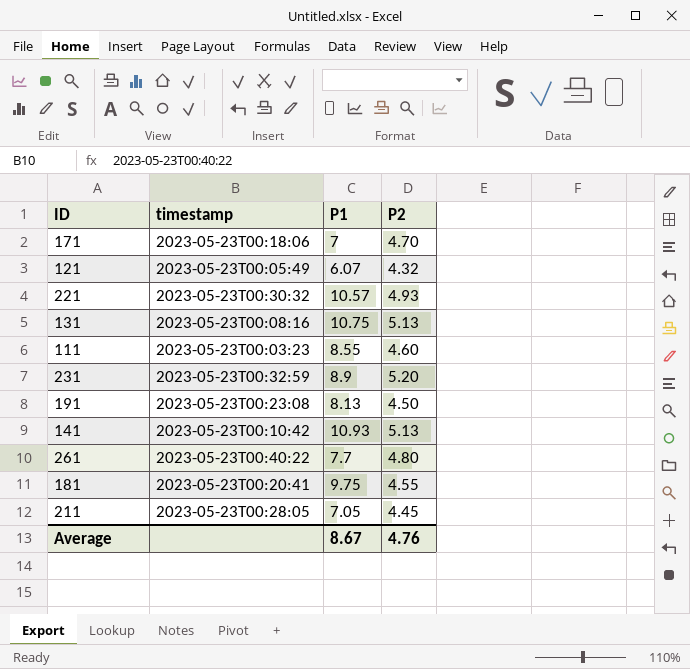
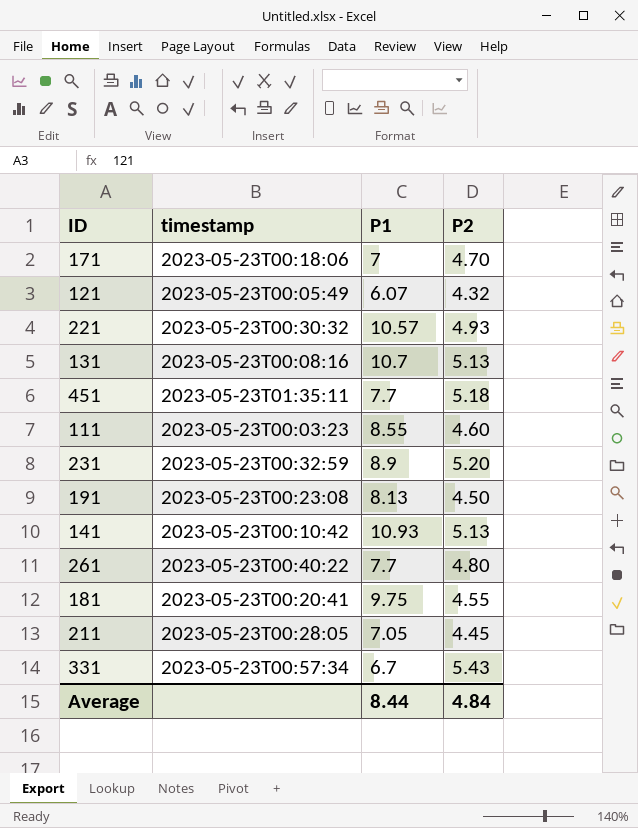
131 | P1: 10.75 -> 10.7
row 451: none -> 2023-05-23T01:35:11 | 7.7 | 5.18
row 331: none -> 2023-05-23T00:57:34 | 6.7 | 5.43
Average | P1: 8.67 -> 8.44
Average | P2: 4.76 -> 4.84

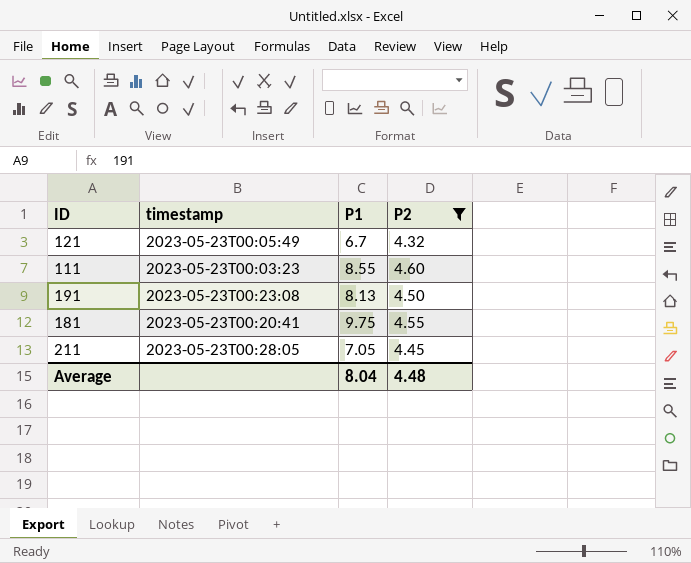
filter: none -> P2 <= 4.60
121 | P1: 6.07 -> 6.7
Average | P1: 8.44 -> 8.04
Average | P2: 4.84 -> 4.48

